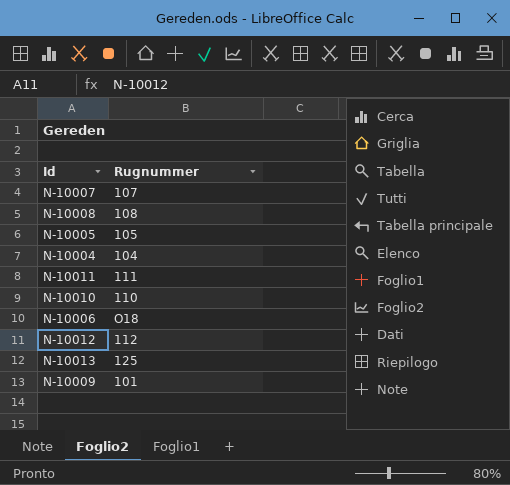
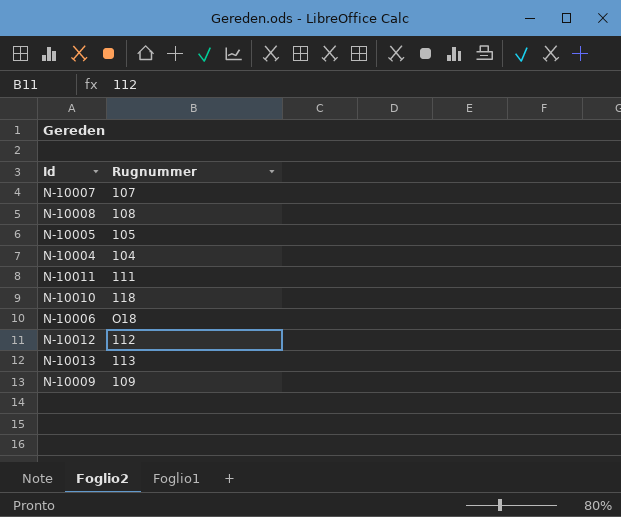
N-10010 | Rugnummer: 110 -> 118
N-10013 | Rugnummer: 125 -> 113
N-10009 | Rugnummer: 101 -> 109

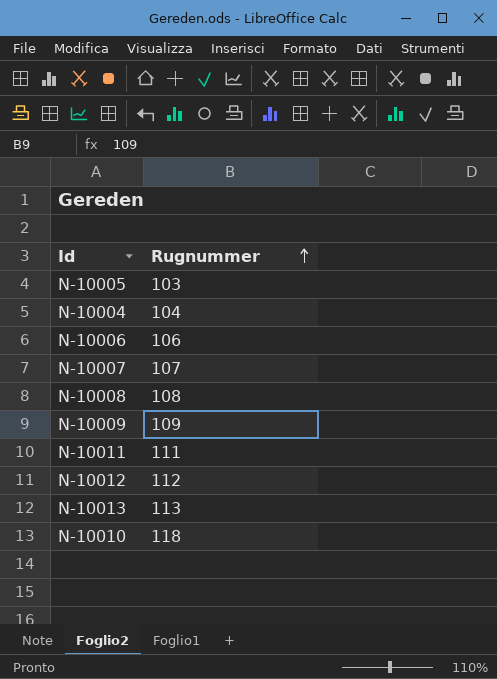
row order: none -> Rugnummer ascending
N-10005 | Rugnummer: 105 -> 103
N-10006 | Rugnummer: O18 -> 106

